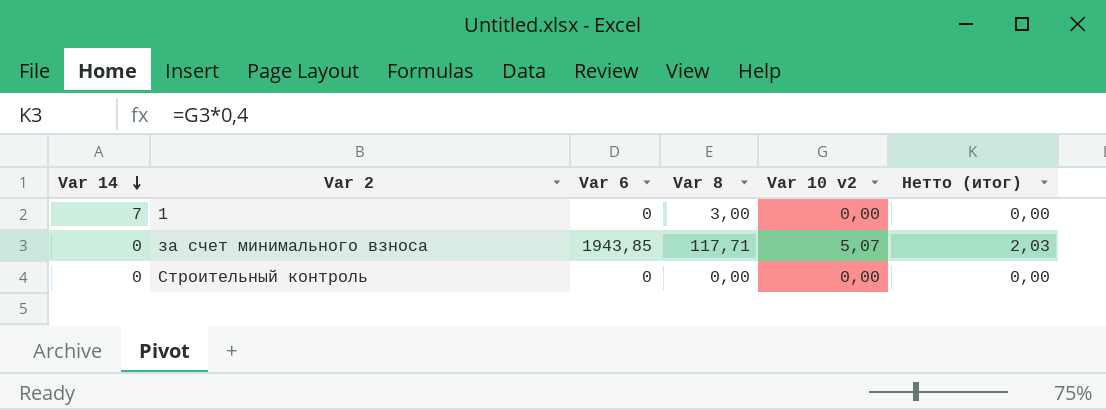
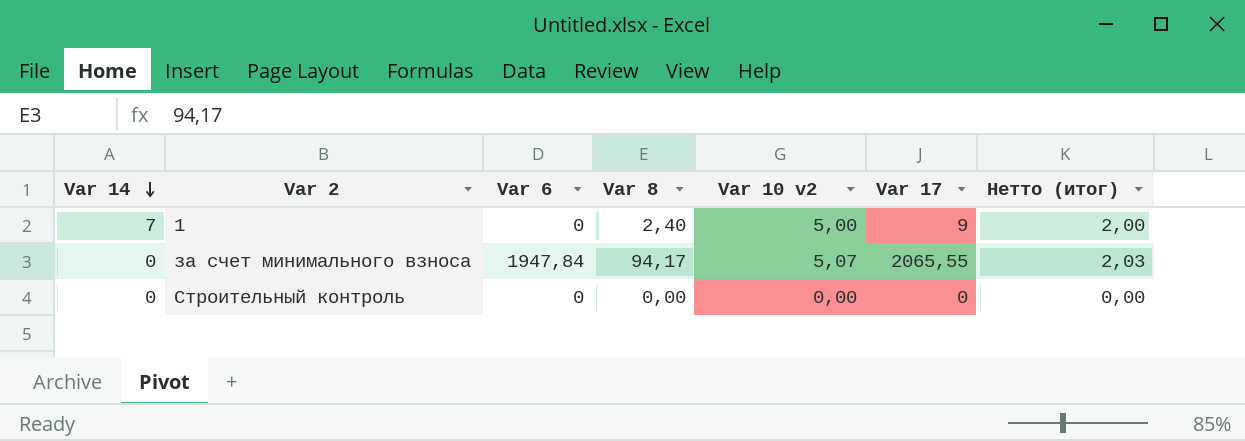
column Var 17 | position: none -> 6
1 | Var 8: 3,00 -> 2,40
1 | Var 10 v2: 0,00 -> 5,00
1 | Нетто (итог): 0,00 -> 2,00
за счет минимального взноса | Var 6: 1943,85 -> 1947,84
за счет минимального взноса | Var 8: 117,71 -> 94,17

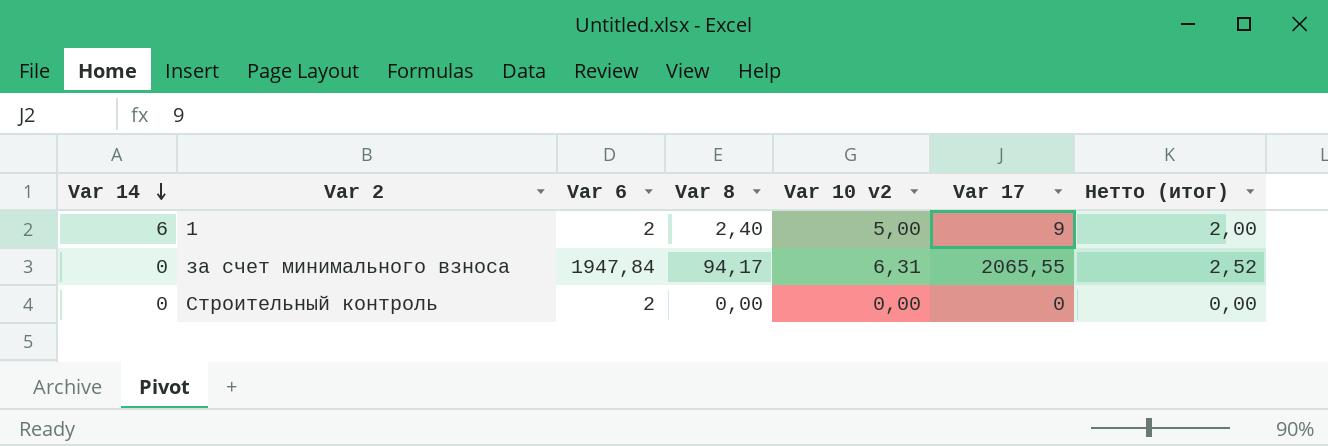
1 | Var 14: 7 -> 6
1 | Var 6: 0 -> 2
за счет минимального взноса | Var 10 v2: 5,07 -> 6,31
за счет минимального взноса | Нетто (итог): 2,03 -> 2,52
Строительный контроль | Var 6: 0 -> 2

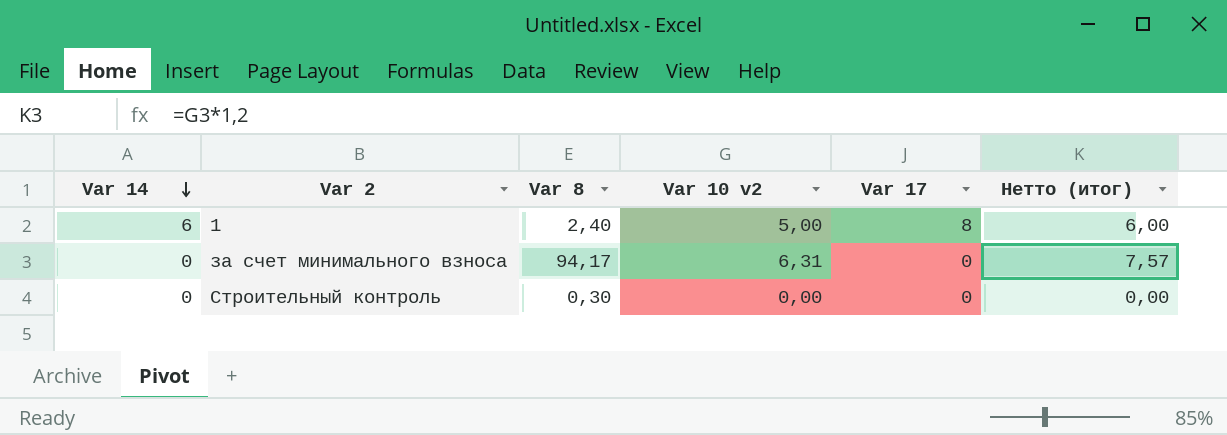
column Var 6 | position: 3 -> none
column Нетто (итог) | formula: [Var 10 v2] * 0,4 -> [Var 10 v2] * 1,2
1 | Var 17: 9 -> 8
за счет минимального взноса | Var 17: 2065,55 -> 0
Строительный контроль | Var 8: 0,00 -> 0,30

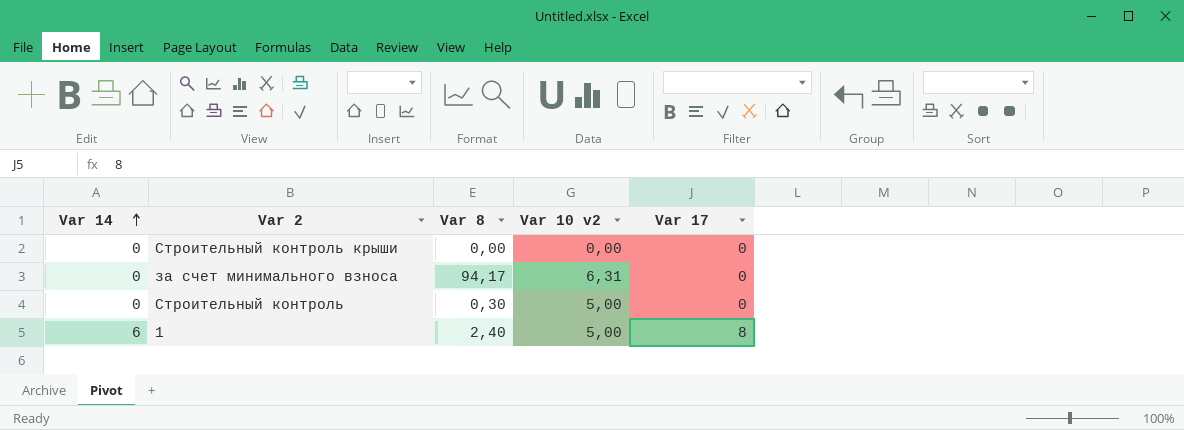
row order: Var 14 descending -> Var 14 ascending
column Нетто (итог) | formula: [Var 10 v2] * 1,2 -> none
row Строительный контроль крыши: none -> 0 | 0,00 | 0,00 | 0
Строительный контроль | Var 10 v2: 0,00 -> 5,00

